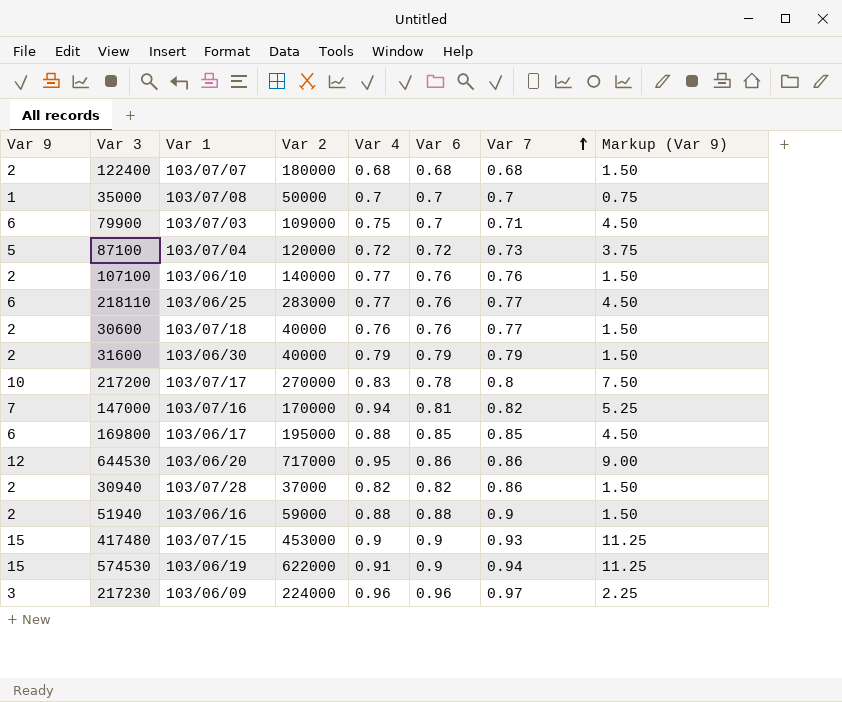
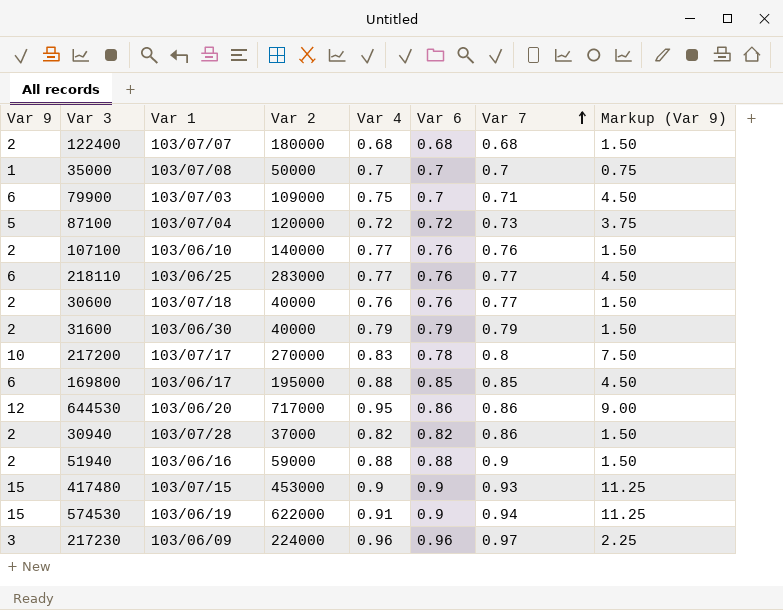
row 147000: 7 | 103/07/16 | 170000 | 0.94 | 0.81 | 0.82 | 5.25 -> none

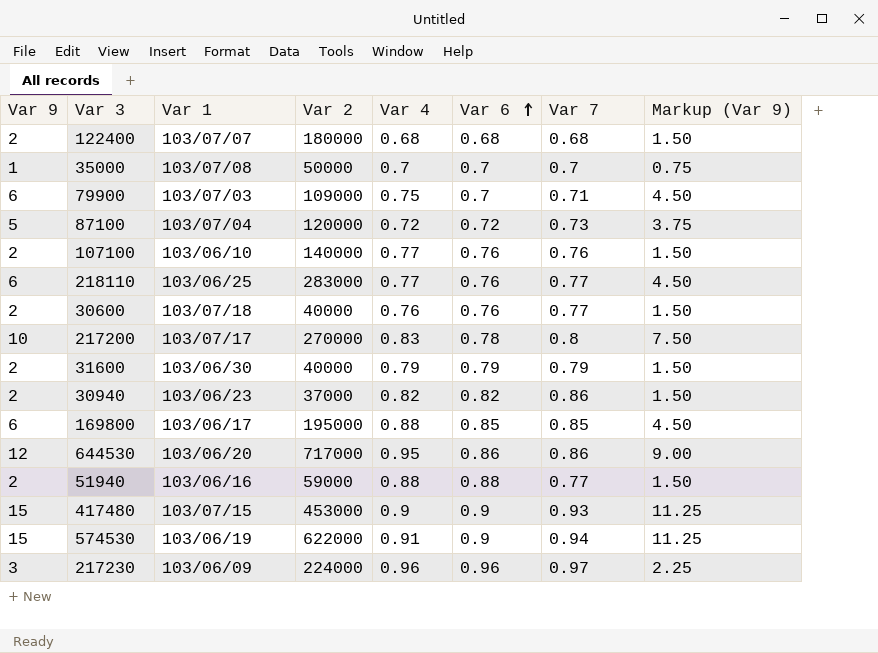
row order: Var 7 ascending -> Var 6 ascending
30940 | Var 1: 103/07/28 -> 103/06/23
51940 | Var 7: 0.9 -> 0.77

